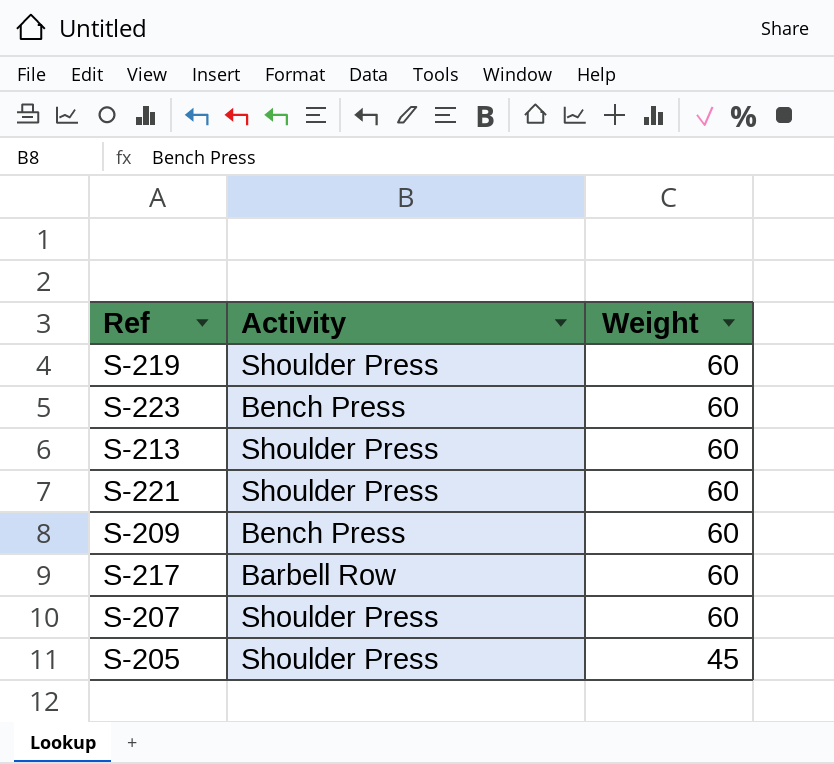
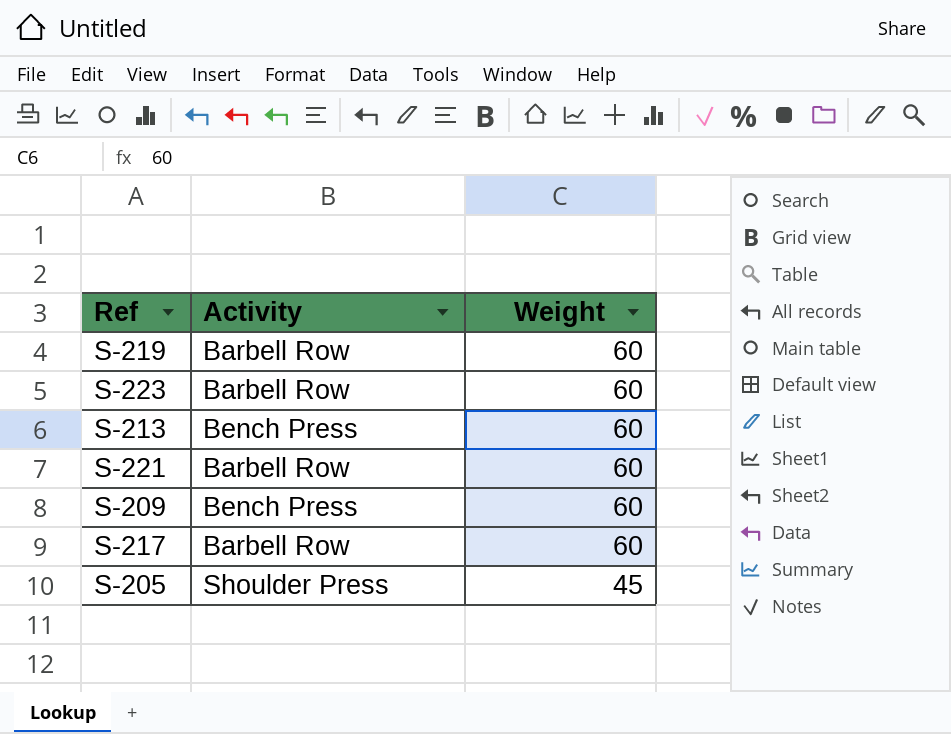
row S-207: Shoulder Press | 60 -> none
S-219 | Activity: Shoulder Press -> Barbell Row
S-223 | Activity: Bench Press -> Barbell Row
S-213 | Activity: Shoulder Press -> Bench Press
S-221 | Activity: Shoulder Press -> Barbell Row

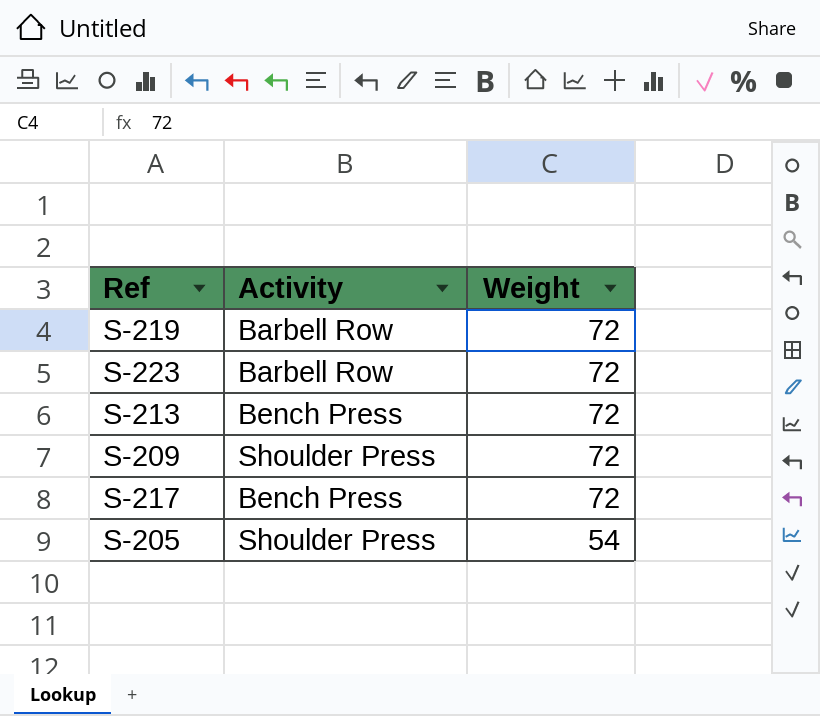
row S-221: Barbell Row | 60 -> none
S-219 | Weight: 60 -> 72
S-223 | Weight: 60 -> 72
S-213 | Weight: 60 -> 72
S-209 | Activity: Bench Press -> Shoulder Press
S-209 | Weight: 60 -> 72
S-217 | Activity: Barbell Row -> Bench Press
S-217 | Weight: 60 -> 72
S-205 | Weight: 45 -> 54

